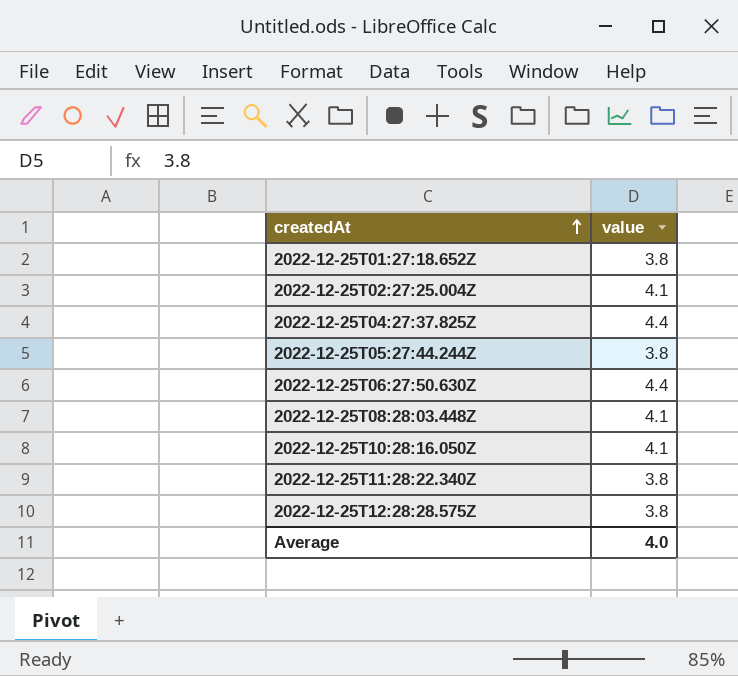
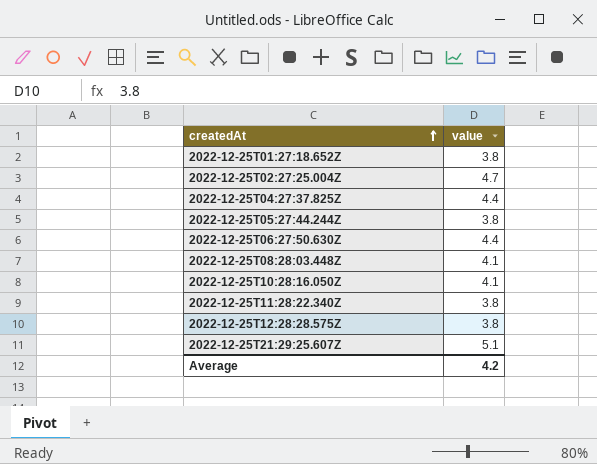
2022-12-25T02:27:25.004Z | value: 4.1 -> 4.7
row 2022-12-25T21:29:25.607Z: none -> 5.1
Average | value: 4.0 -> 4.2

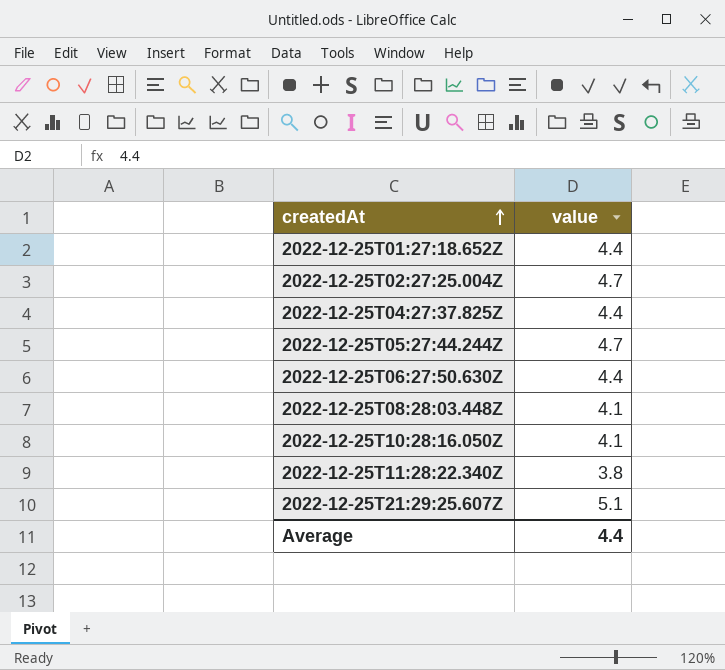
row 2022-12-25T12:28:28.575Z: 3.8 -> none
2022-12-25T01:27:18.652Z | value: 3.8 -> 4.4
2022-12-25T05:27:44.244Z | value: 3.8 -> 4.7
Average | value: 4.2 -> 4.4

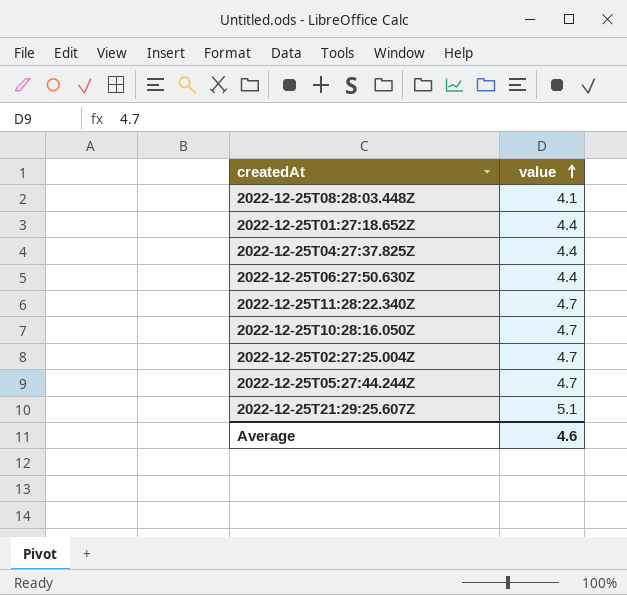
row order: createdAt ascending -> value ascending
2022-12-25T11:28:22.340Z | value: 3.8 -> 4.7
2022-12-25T10:28:16.050Z | value: 4.1 -> 4.7
Average | value: 4.4 -> 4.6

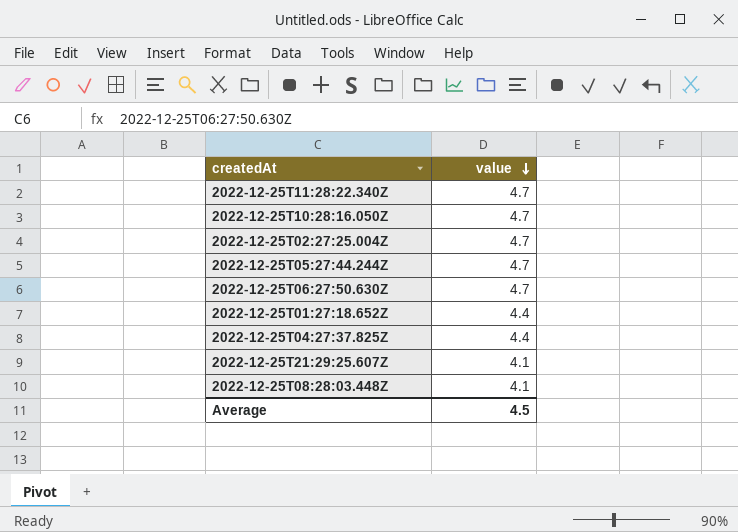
row order: value ascending -> value descending
2022-12-25T06:27:50.630Z | value: 4.4 -> 4.7
2022-12-25T21:29:25.607Z | value: 5.1 -> 4.1
Average | value: 4.6 -> 4.5

